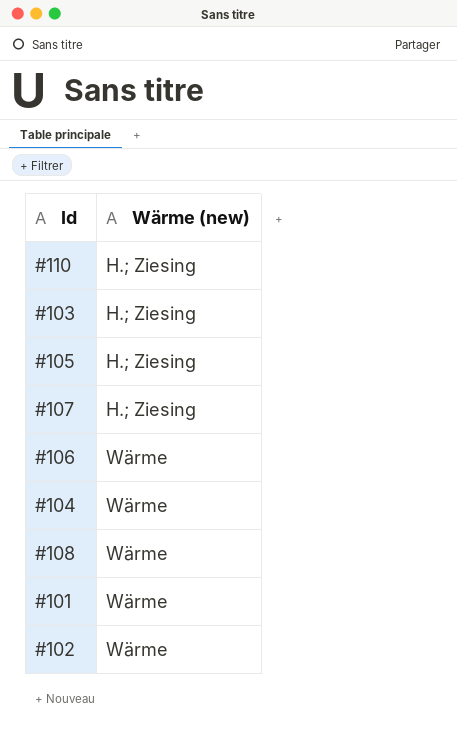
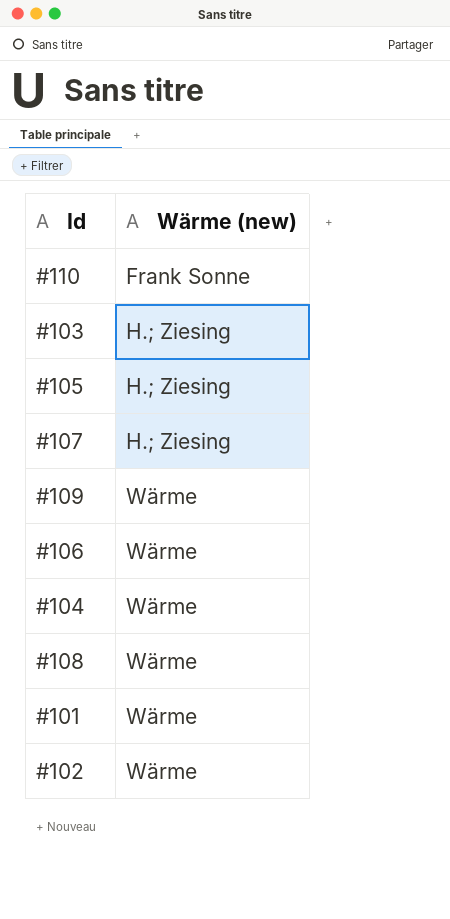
#110 | Wärme (new): H.; Ziesing -> Frank Sonne
row #109: none -> Wärme

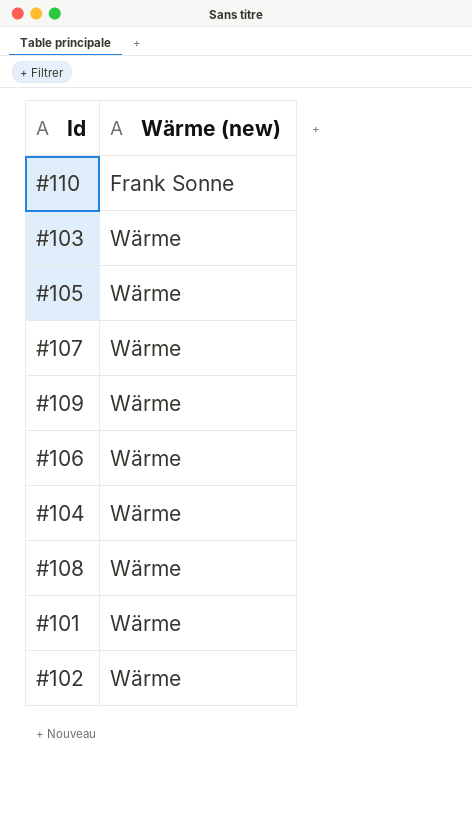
#103 | Wärme (new): H.; Ziesing -> Wärme
#105 | Wärme (new): H.; Ziesing -> Wärme
#107 | Wärme (new): H.; Ziesing -> Wärme

